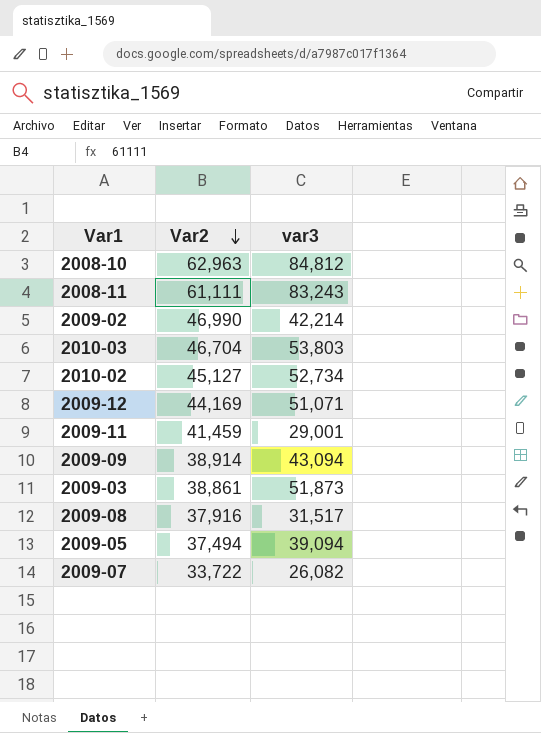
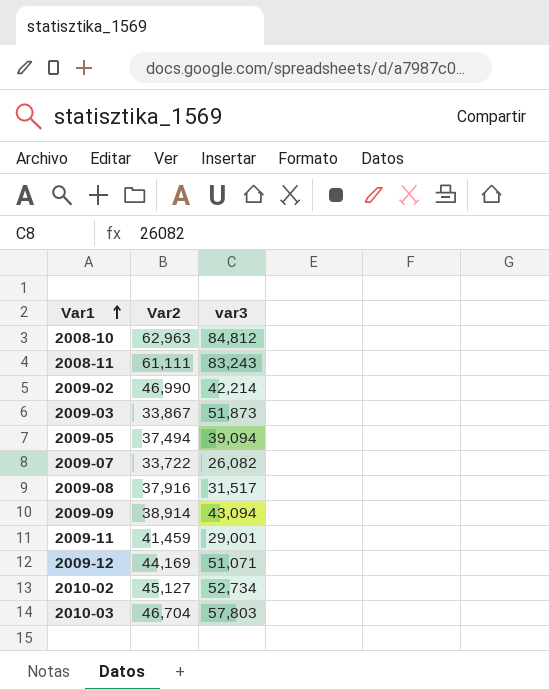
row order: Var2 descending -> Var1 ascending
2009-03 | Var2: 38,861 -> 33,867
2010-03 | var3: 53,803 -> 57,803

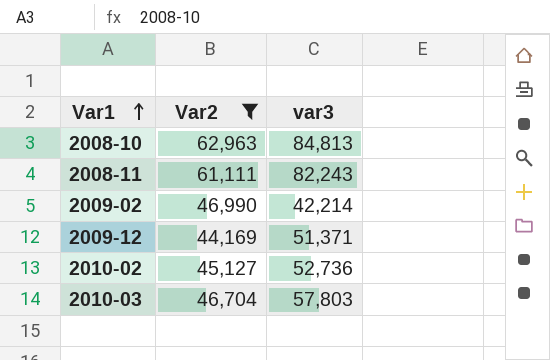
filter: none -> Var2 >= 44,169
2008-10 | var3: 84,812 -> 84,813
2008-11 | var3: 83,243 -> 82,243
2009-12 | var3: 51,071 -> 51,371
2010-02 | var3: 52,734 -> 52,736

